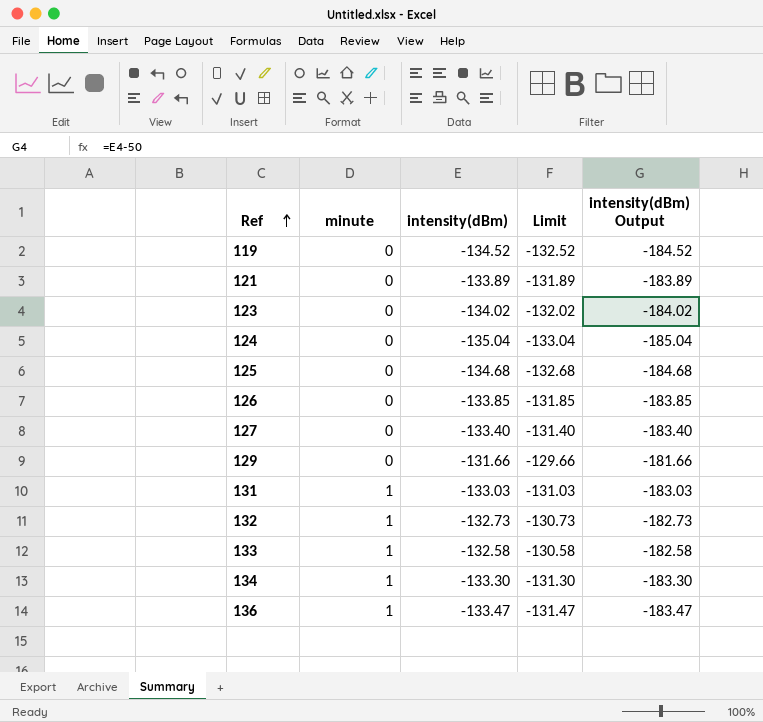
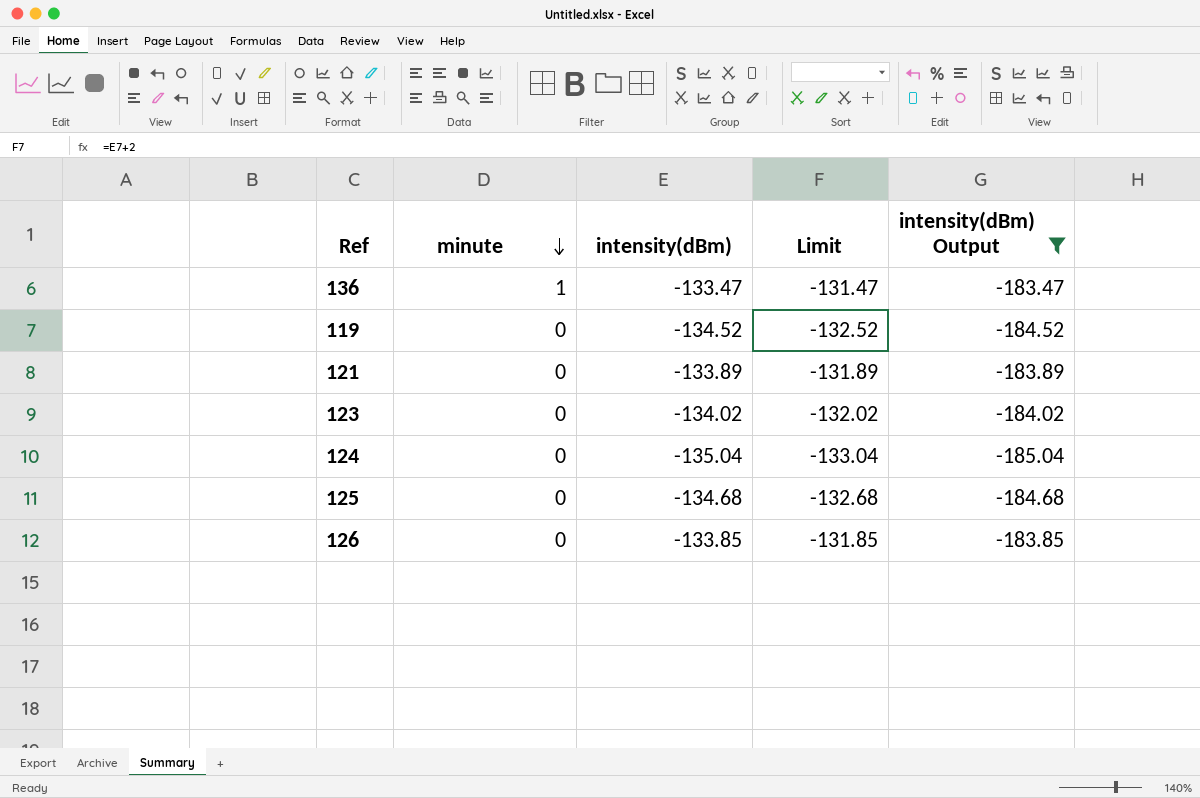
filter: none -> intensity(dBm) Output <= -183.47
row order: Ref ascending -> minute descending

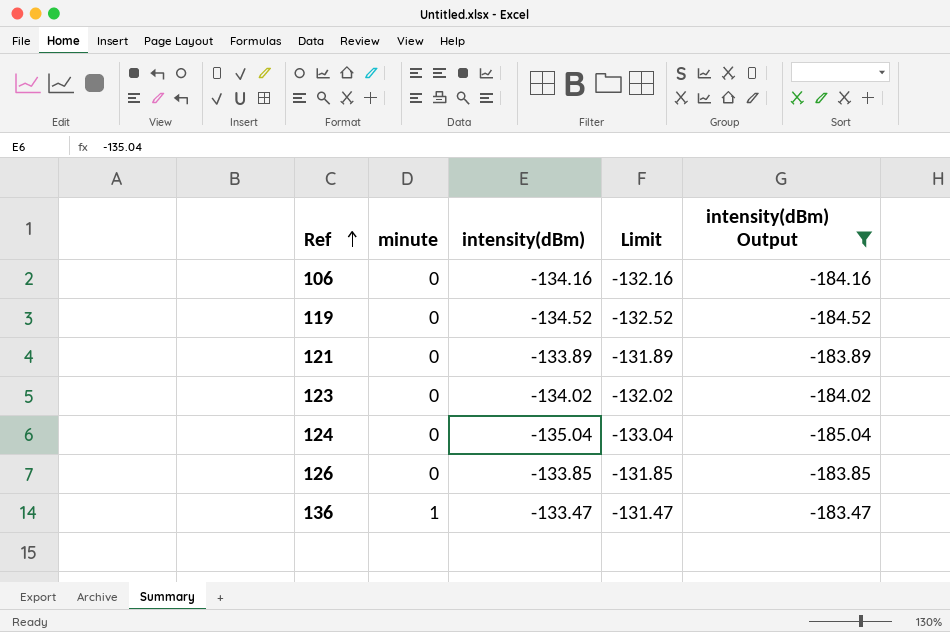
row order: minute descending -> Ref ascending
row 125: 0 | -134.68 | -132.68 | -184.68 -> none
row 106: none -> 0 | -134.16 | -132.16 | -184.16

